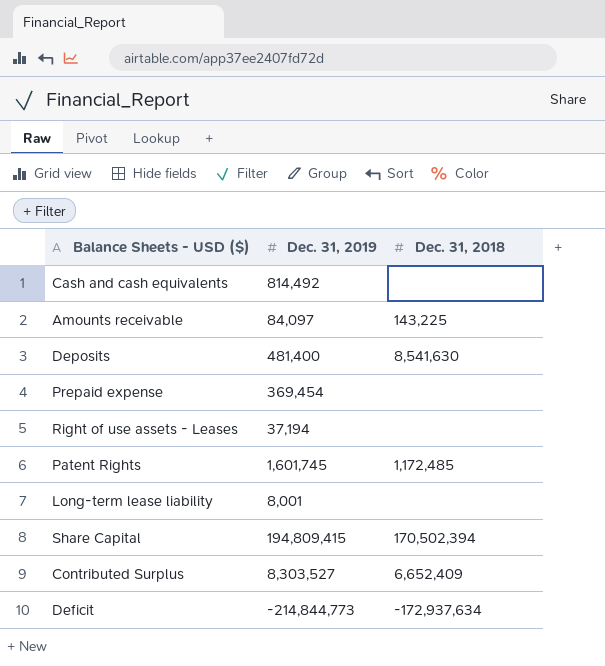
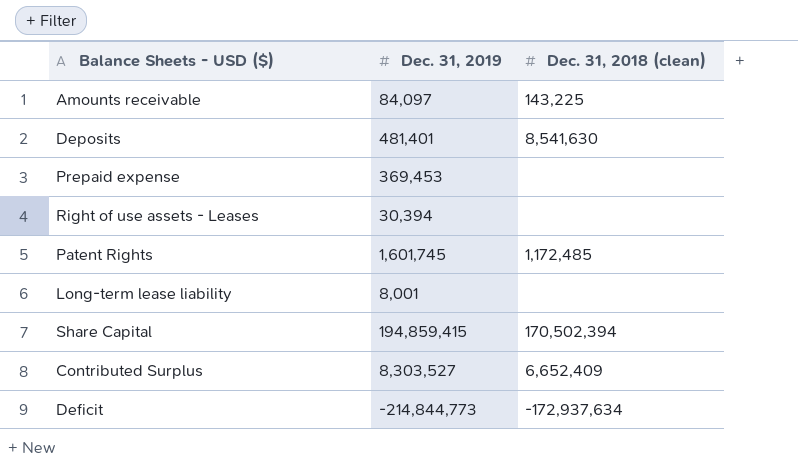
column name: Dec. 31, 2018 -> Dec. 31, 2018 (clean)
row Cash and cash equivalents: 814,492 | none -> none
Deposits | Dec. 31, 2019: 481,400 -> 481,401
Prepaid expense | Dec. 31, 2019: 369,454 -> 369,453
Right of use assets - Leases | Dec. 31, 2019: 37,194 -> 30,394
Share Capital | Dec. 31, 2019: 194,809,415 -> 194,859,415

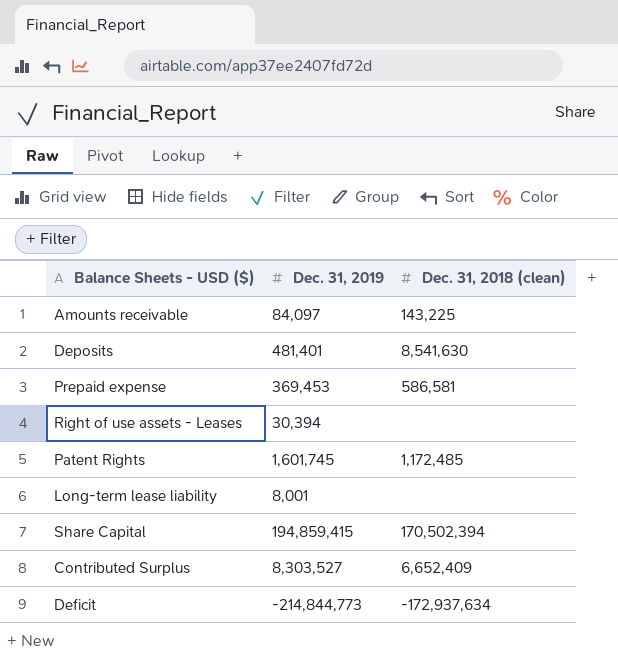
Prepaid expense | Dec. 31, 2018 (clean): none -> 586,581

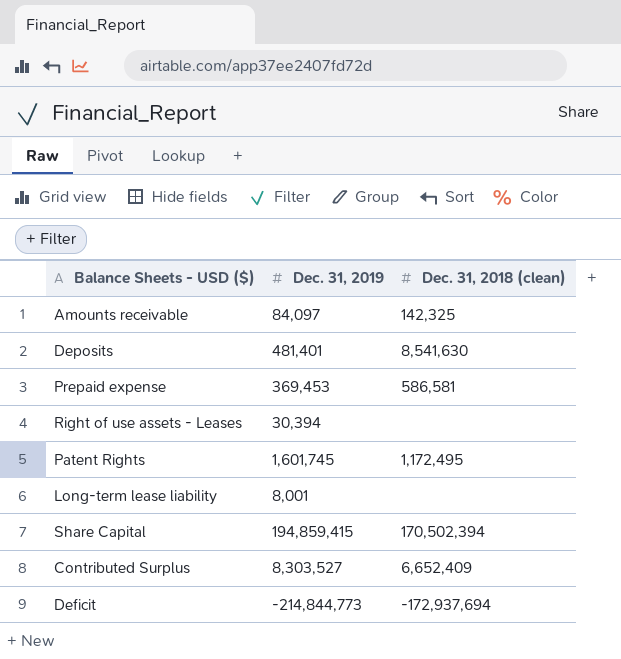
Amounts receivable | Dec. 31, 2018 (clean): 143,225 -> 142,325
Patent Rights | Dec. 31, 2018 (clean): 1,172,485 -> 1,172,495
Deficit | Dec. 31, 2018 (clean): -172,937,634 -> -172,937,694

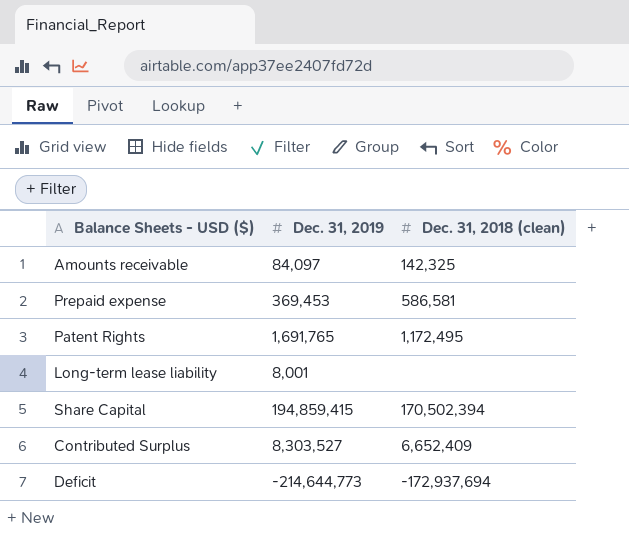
row Deposits: 481,401 | 8,541,630 -> none
row Right of use assets - Leases: 30,394 | none -> none
Patent Rights | Dec. 31, 2019: 1,601,745 -> 1,691,765
Deficit | Dec. 31, 2019: -214,844,773 -> -214,644,773

